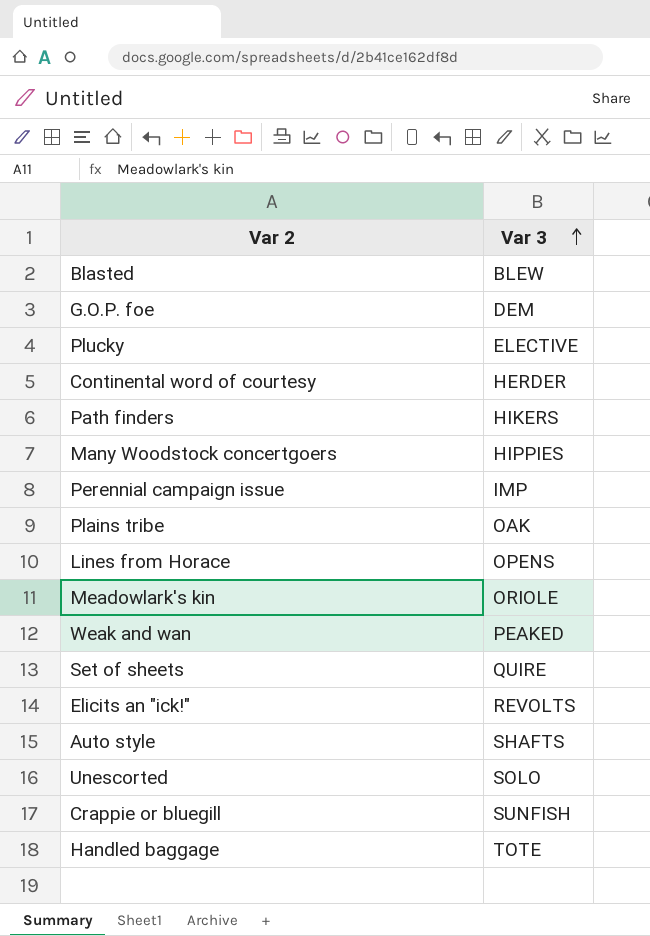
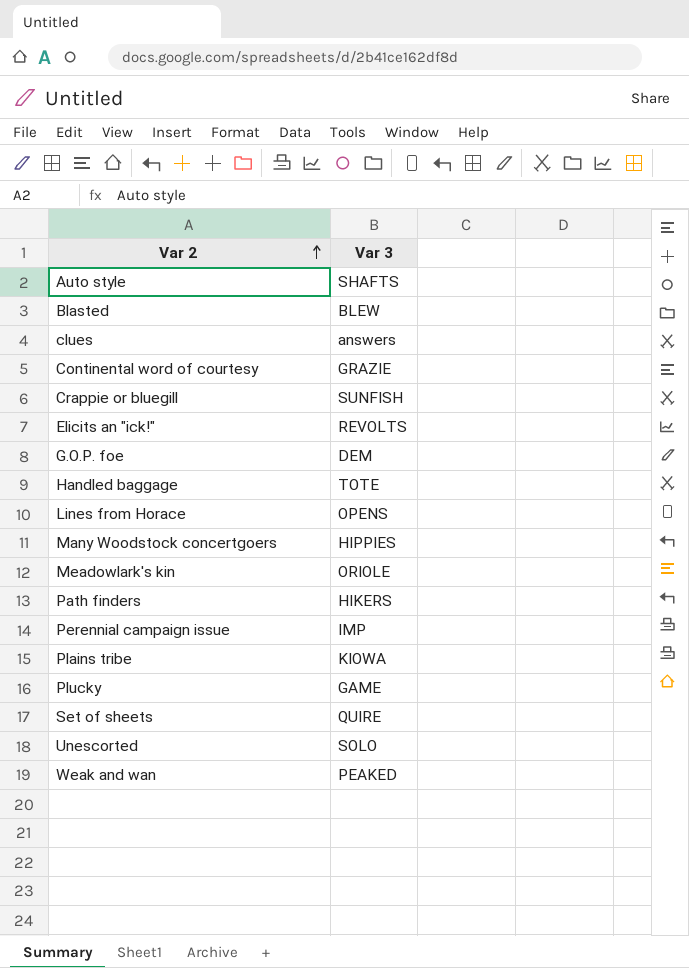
row order: Var 3 ascending -> Var 2 ascending
row clues: none -> answers
Continental word of courtesy | Var 3: HERDER -> GRAZIE
Plains tribe | Var 3: OAK -> KIOWA
Plucky | Var 3: ELECTIVE -> GAME

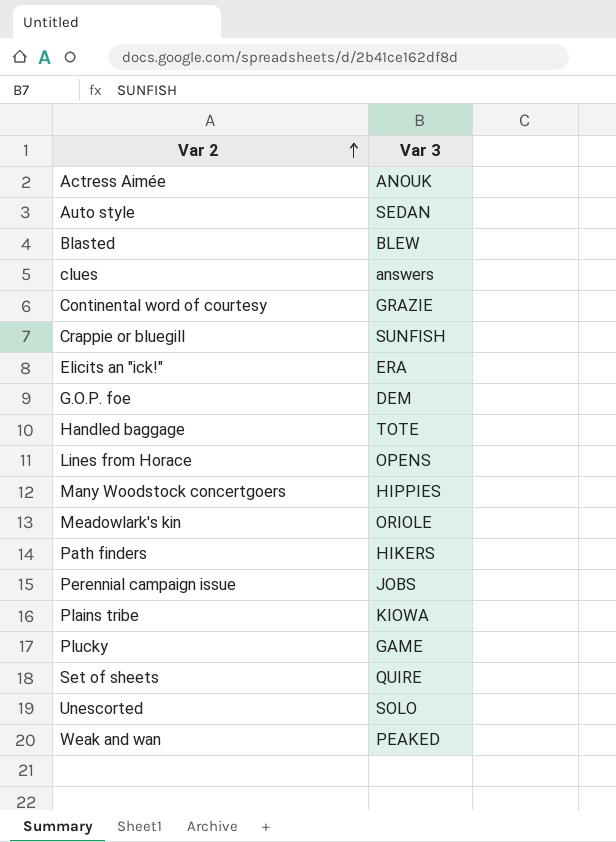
row Actress Aimée: none -> ANOUK
Auto style | Var 3: SHAFTS -> SEDAN
Elicits an "ick!" | Var 3: REVOLTS -> ERA
Perennial campaign issue | Var 3: IMP -> JOBS

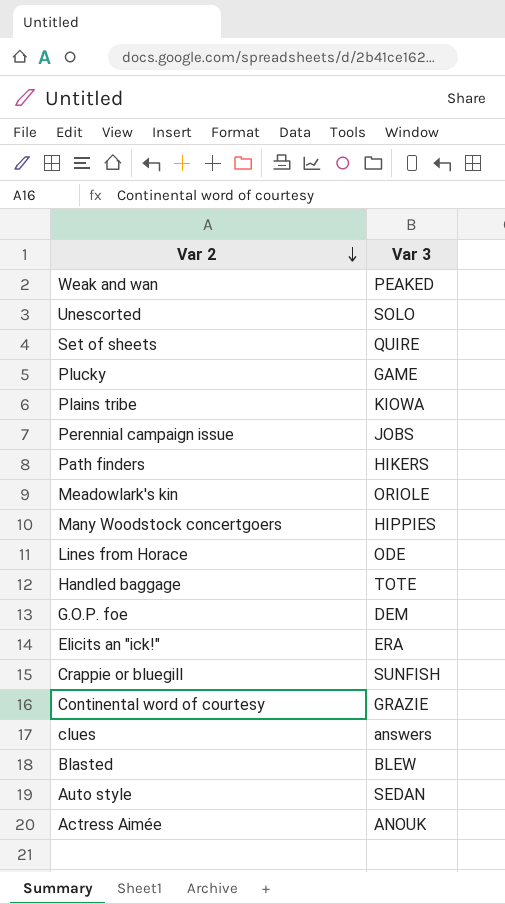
row order: Var 2 ascending -> Var 2 descending
Lines from Horace | Var 3: OPENS -> ODE

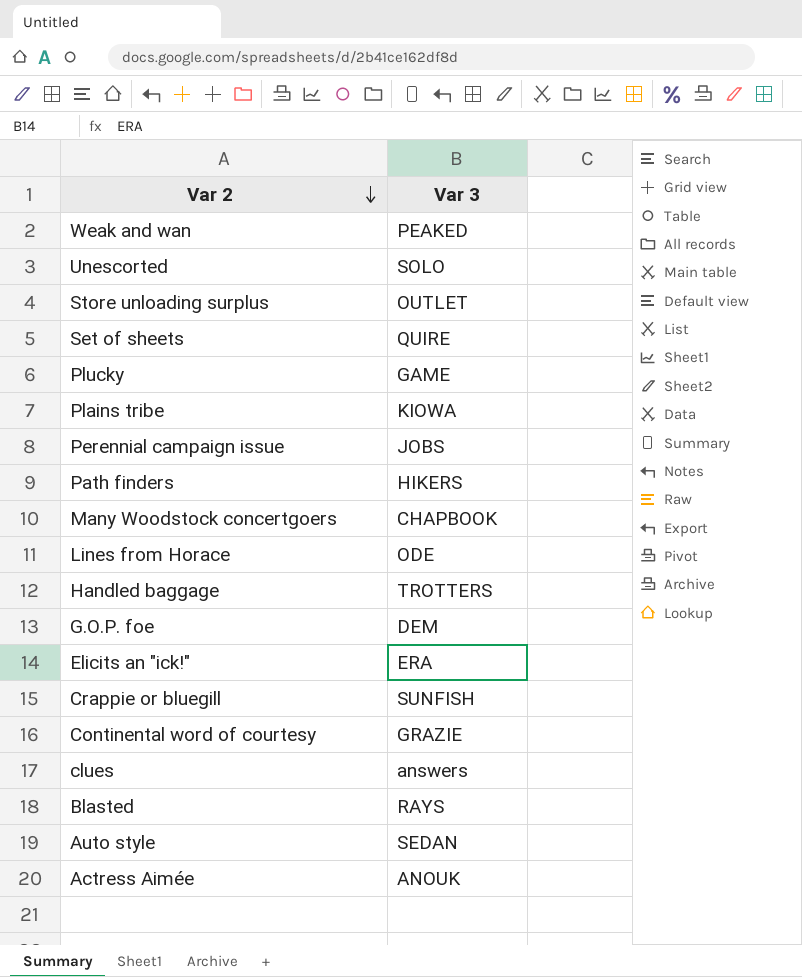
row Meadowlark's kin: ORIOLE -> none
row Store unloading surplus: none -> OUTLET
Many Woodstock concertgoers | Var 3: HIPPIES -> CHAPBOOK
Handled baggage | Var 3: TOTE -> TROTTERS
Blasted | Var 3: BLEW -> RAYS

